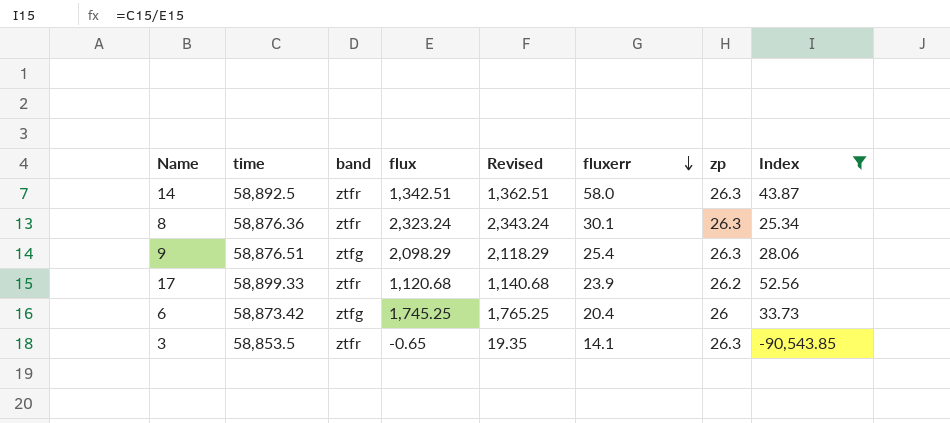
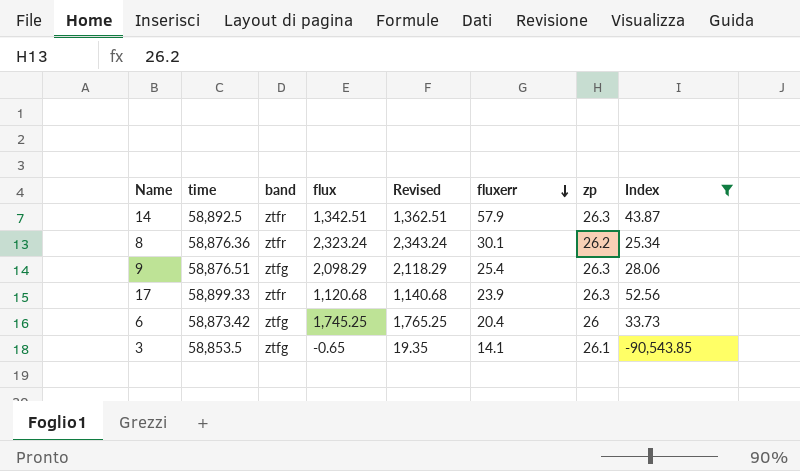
14 | fluxerr: 58.0 -> 57.9
8 | zp: 26.3 -> 26.2
17 | zp: 26.2 -> 26.3
3 | band: ztfr -> ztfg
3 | zp: 26.3 -> 26.1

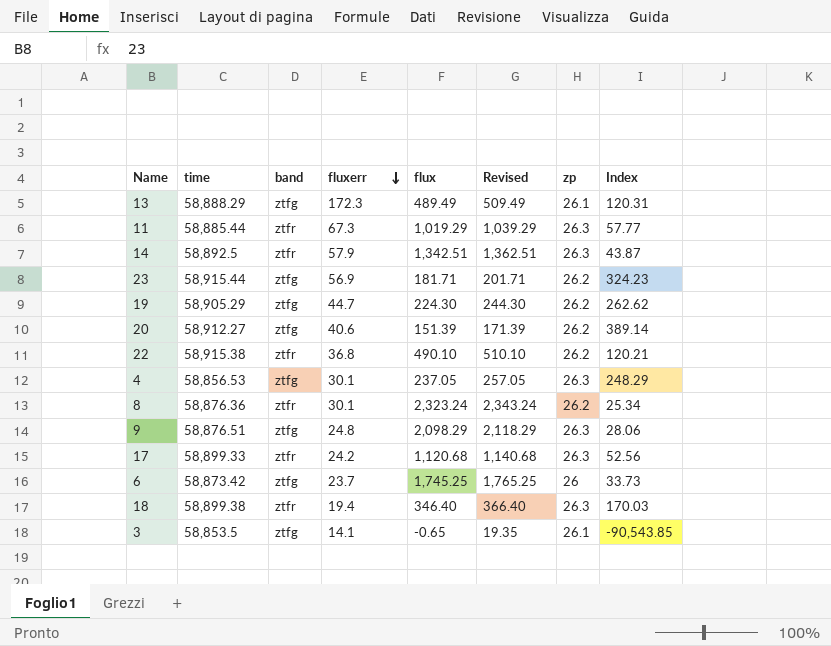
filter: Index <= 52.56 -> none
column fluxerr | position: 6 -> 4
9 | fluxerr: 25.4 -> 24.8
17 | fluxerr: 23.9 -> 24.2
6 | fluxerr: 20.4 -> 23.7

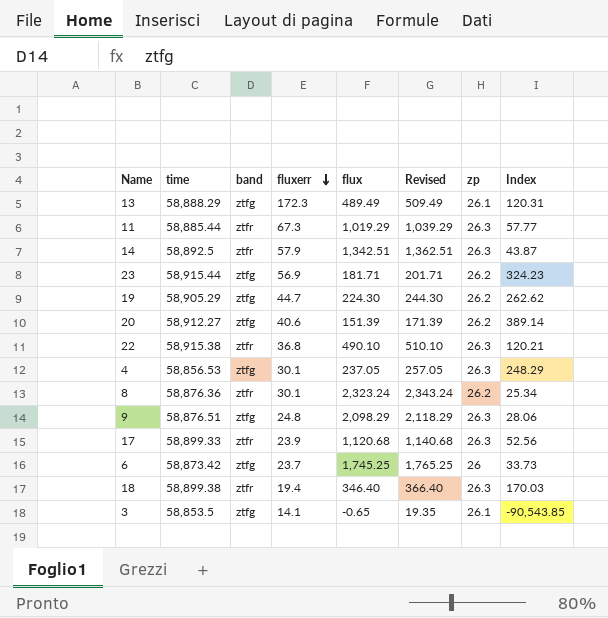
22 | zp: 26.2 -> 26.3
17 | fluxerr: 24.2 -> 23.9

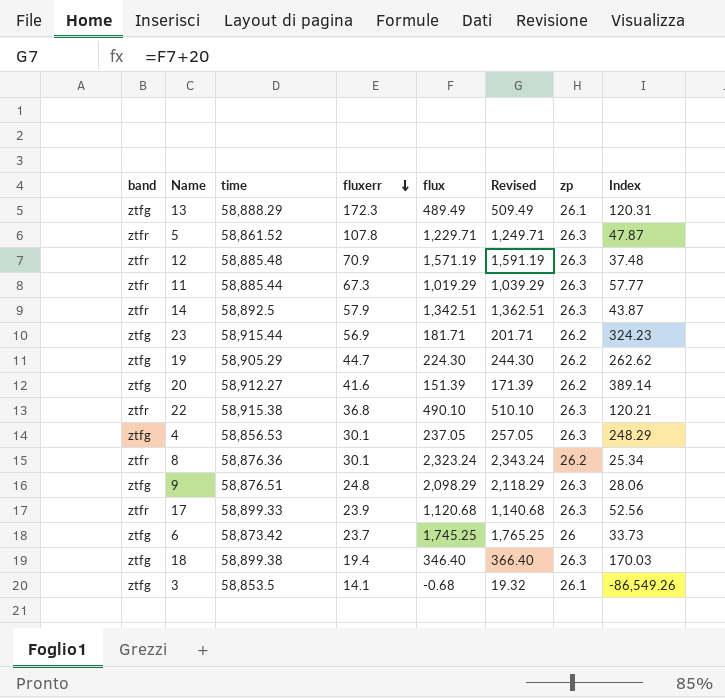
column band | position: 3 -> 1
row 5: none -> ztfr | 58,861.52 | 107.8 | 1,229.71 | 1,249.71 | 26.3 | 47.87
row 12: none -> ztfr | 58,885.48 | 70.9 | 1,571.19 | 1,591.19 | 26.3 | 37.48
20 | fluxerr: 40.6 -> 41.6
18 | band: ztfr -> ztfg
3 | flux: -0.65 -> -0.68
3 | Revised: 19.35 -> 19.32
3 | Index: -90,543.85 -> -86,549.26

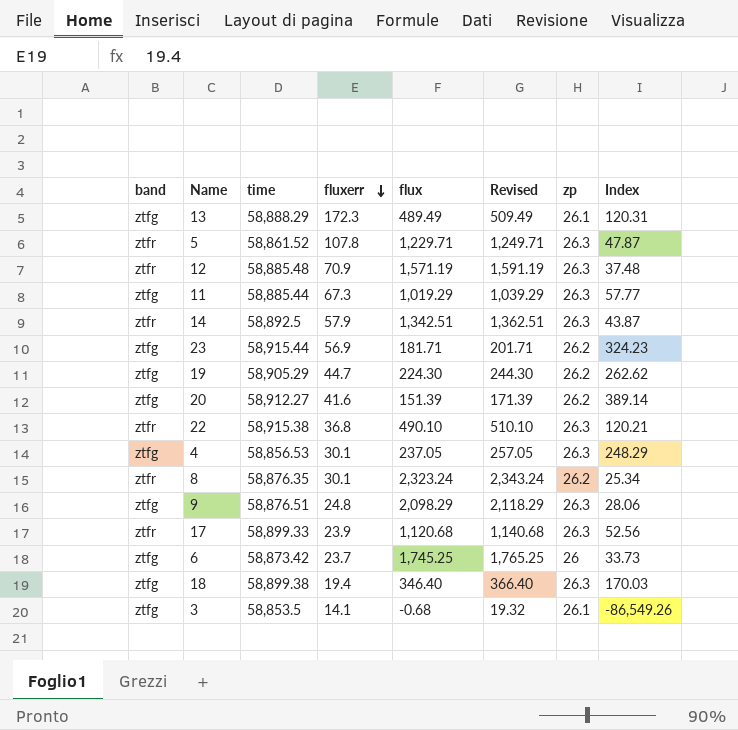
11 | band: ztfr -> ztfg
8 | time: 58,876.36 -> 58,876.35

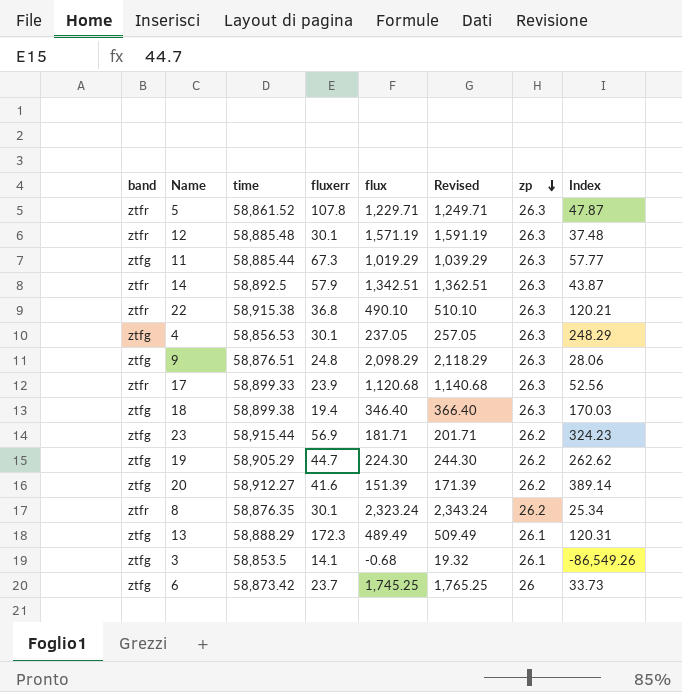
row order: fluxerr descending -> zp descending
12 | fluxerr: 70.9 -> 30.1

